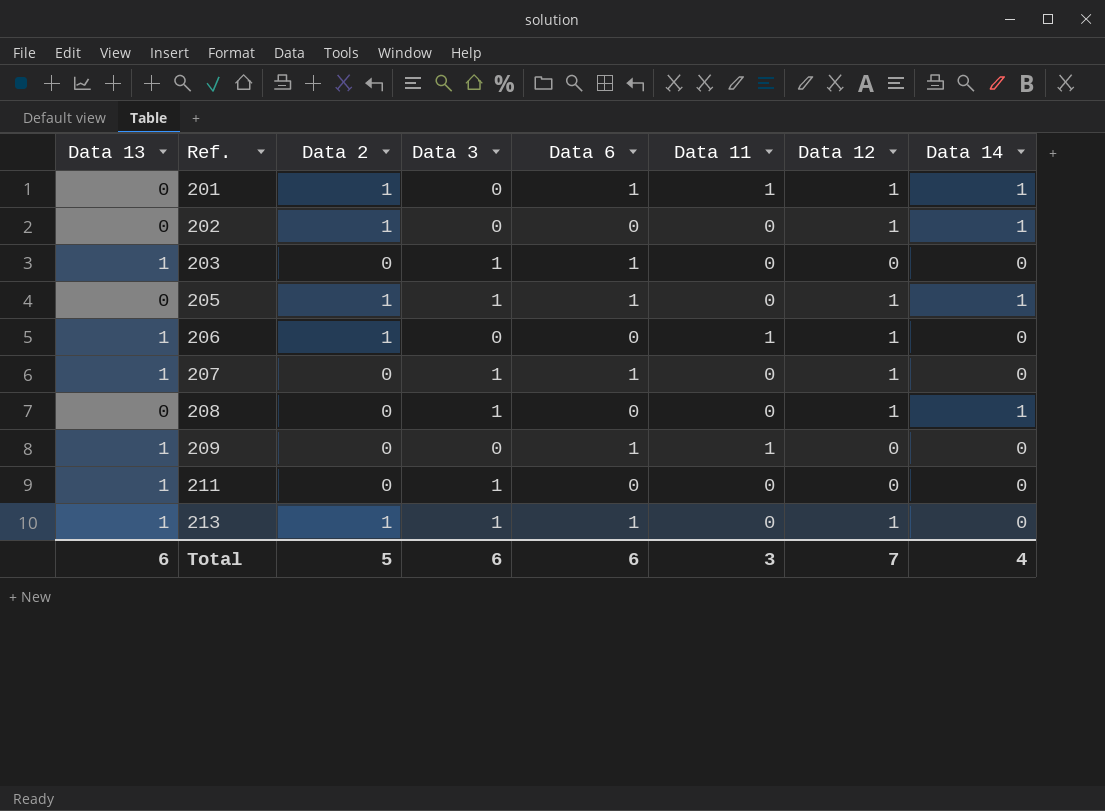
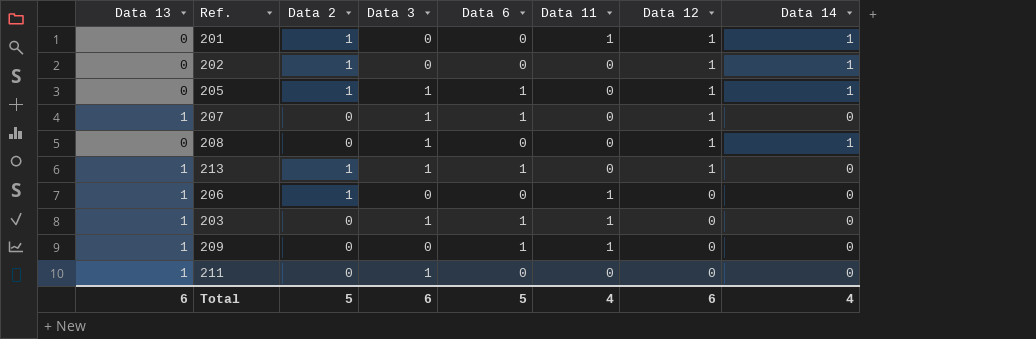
row order: Ref. ascending -> Data 12 descending
201 | Data 6: 1 -> 0
206 | Data 12: 1 -> 0
203 | Data 11: 0 -> 1
Total | Data 6: 6 -> 5
Total | Data 11: 3 -> 4
Total | Data 12: 7 -> 6

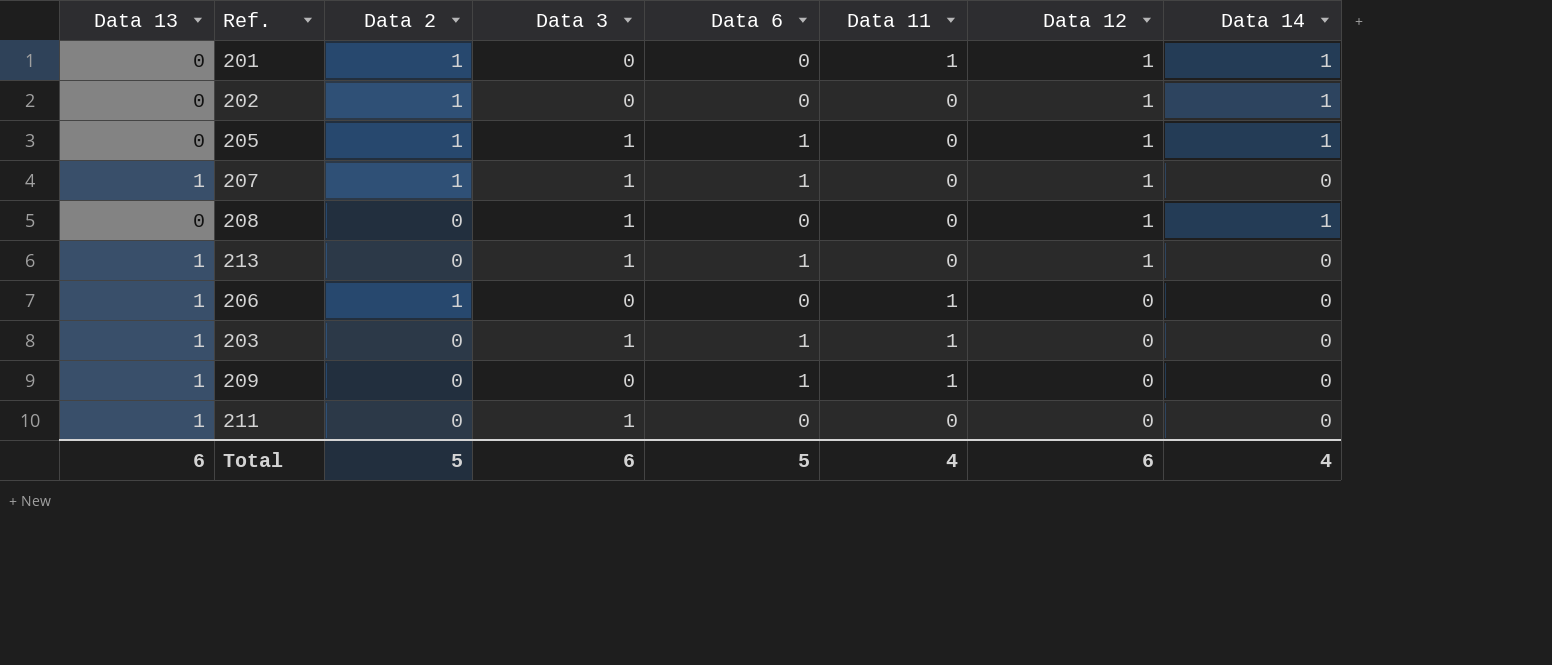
207 | Data 2: 0 -> 1
213 | Data 2: 1 -> 0

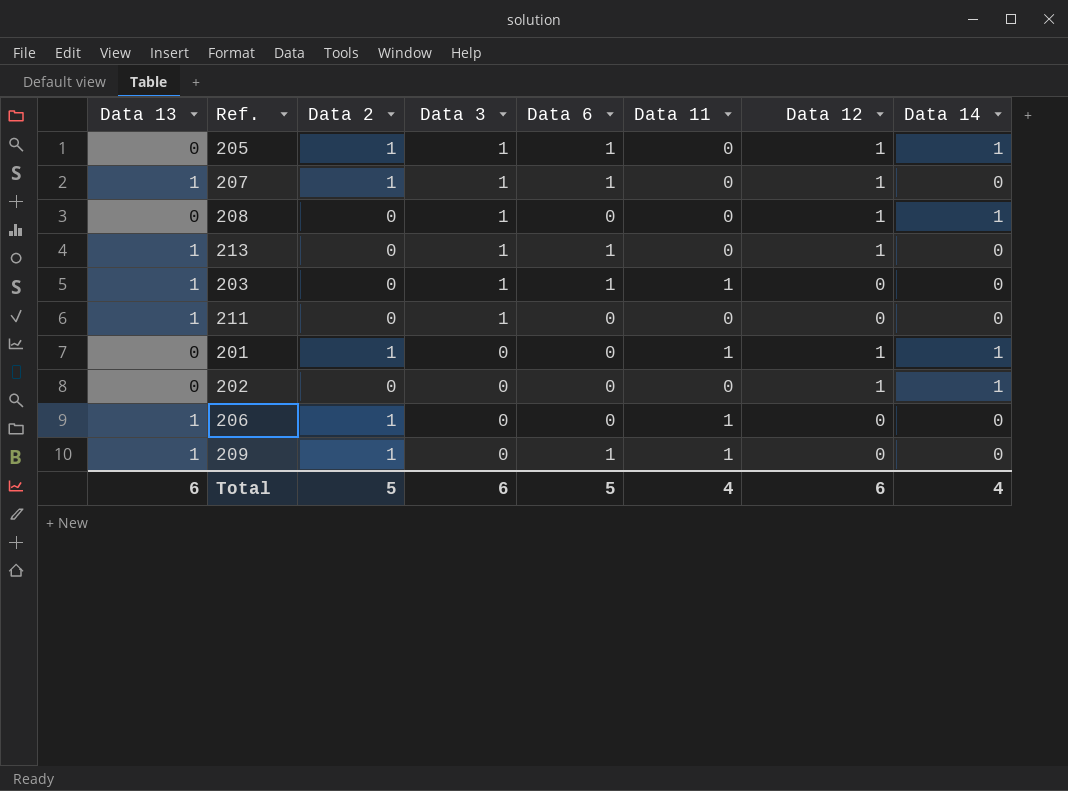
row order: Data 12 descending -> Data 3 descending
202 | Data 2: 1 -> 0
209 | Data 2: 0 -> 1

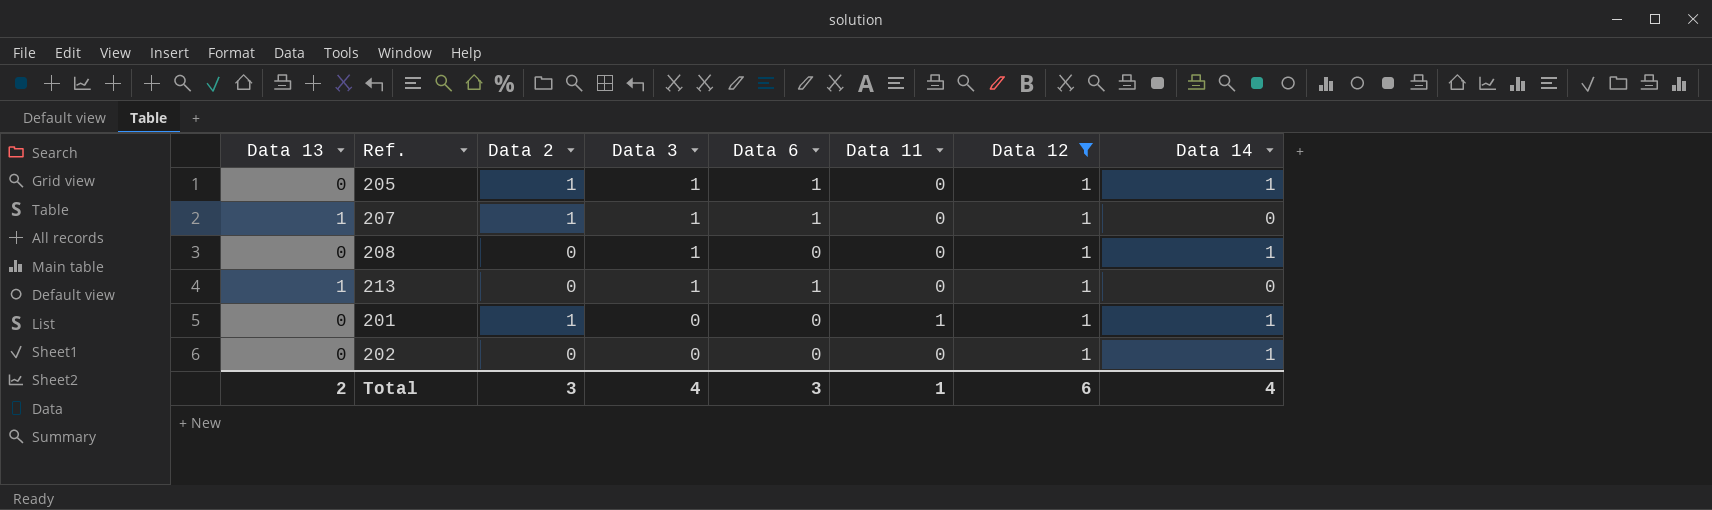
filter: none -> Data 12 = 1
Total | Data 13: 6 -> 2
Total | Data 2: 5 -> 3
Total | Data 3: 6 -> 4
Total | Data 6: 5 -> 3
Total | Data 11: 4 -> 1

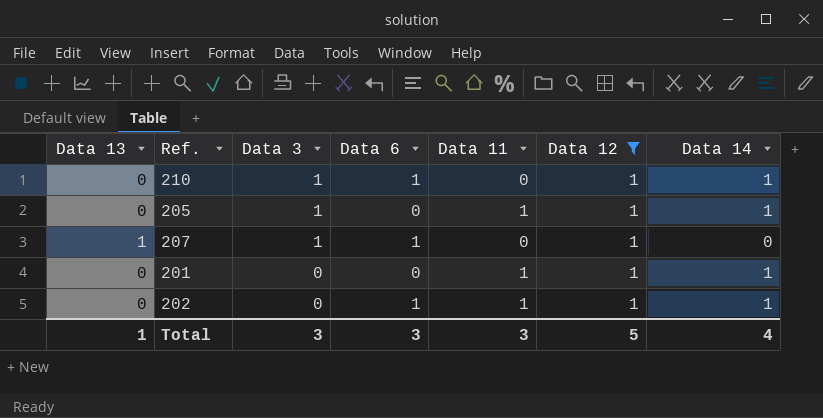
column Data 2 | position: 3 -> none
row 208: 0 | 0 | 1 | 0 | 0 | 1 | 1 -> none
row 213: 1 | 0 | 1 | 1 | 0 | 1 | 0 -> none
row 210: none -> 0 | 1 | 1 | 0 | 1 | 1
205 | Data 6: 1 -> 0
205 | Data 11: 0 -> 1
202 | Data 6: 0 -> 1
202 | Data 11: 0 -> 1
Total | Data 13: 2 -> 1
Total | Data 3: 4 -> 3
Total | Data 11: 1 -> 3
Total | Data 12: 6 -> 5

